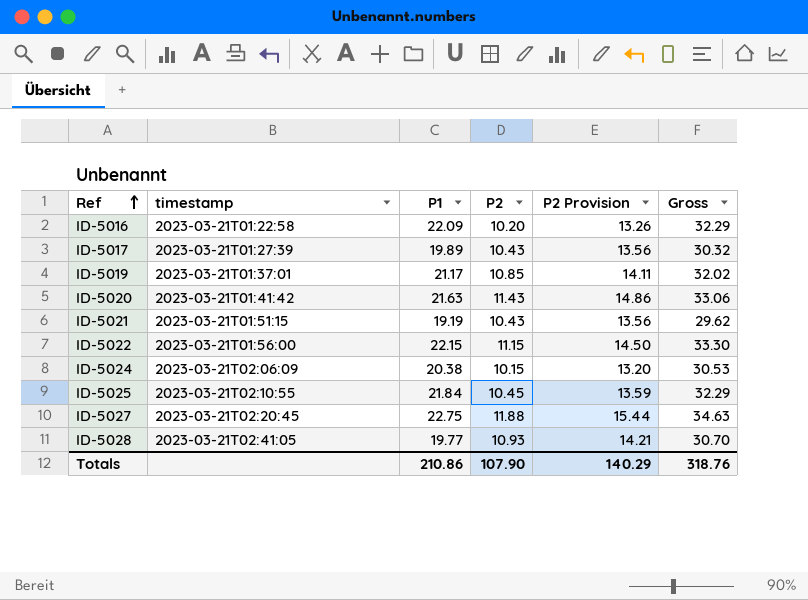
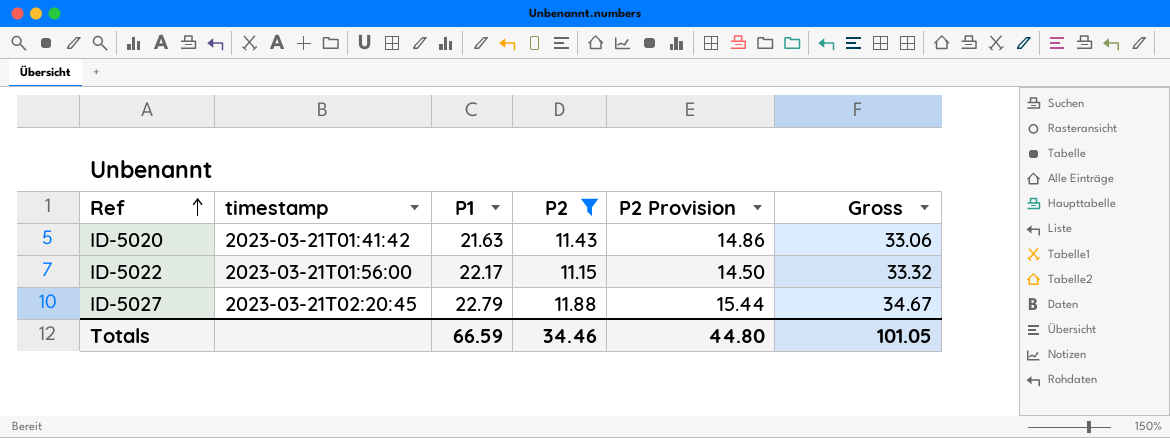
filter: none -> P2 >= 11.15
ID-5022 | P1: 22.15 -> 22.17
ID-5022 | Gross: 33.30 -> 33.32
ID-5027 | P1: 22.75 -> 22.79
ID-5027 | Gross: 34.63 -> 34.67
Totals | P1: 210.86 -> 66.59
Totals | P2: 107.90 -> 34.46
Totals | P2 Provision: 140.29 -> 44.80
Totals | Gross: 318.76 -> 101.05

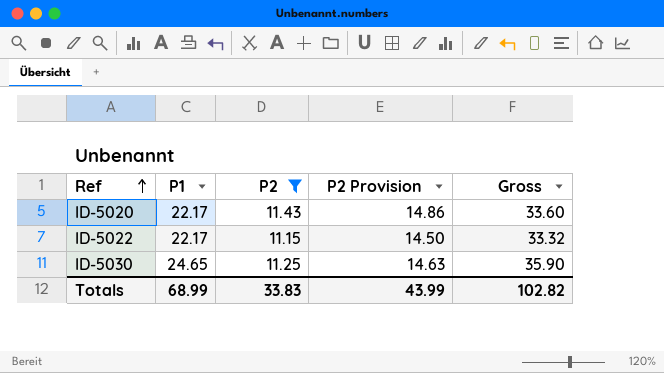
column timestamp | position: 2 -> none
row ID-5027: 2023-03-21T02:20:45 | 22.79 | 11.88 | 15.44 | 34.67 -> none
ID-5020 | P1: 21.63 -> 22.17
ID-5020 | Gross: 33.06 -> 33.60
row ID-5030: none -> 24.65 | 11.25 | 14.63 | 35.90
Totals | P1: 66.59 -> 68.99
Totals | P2: 34.46 -> 33.83
Totals | P2 Provision: 44.80 -> 43.99
Totals | Gross: 101.05 -> 102.82

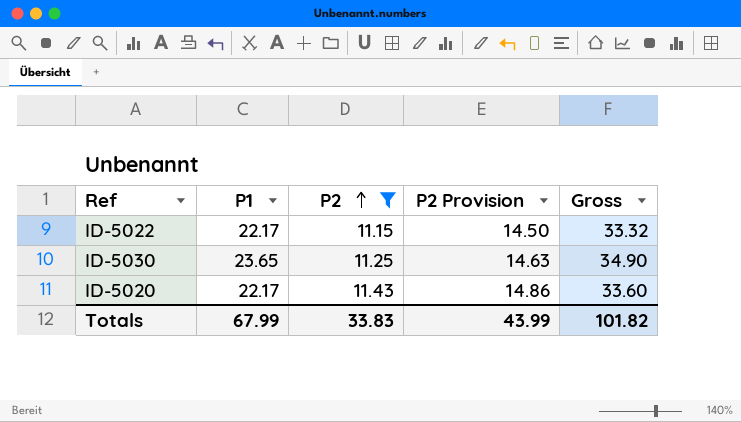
row order: Ref ascending -> P2 ascending
ID-5030 | P1: 24.65 -> 23.65
ID-5030 | Gross: 35.90 -> 34.90
Totals | P1: 68.99 -> 67.99
Totals | Gross: 102.82 -> 101.82

